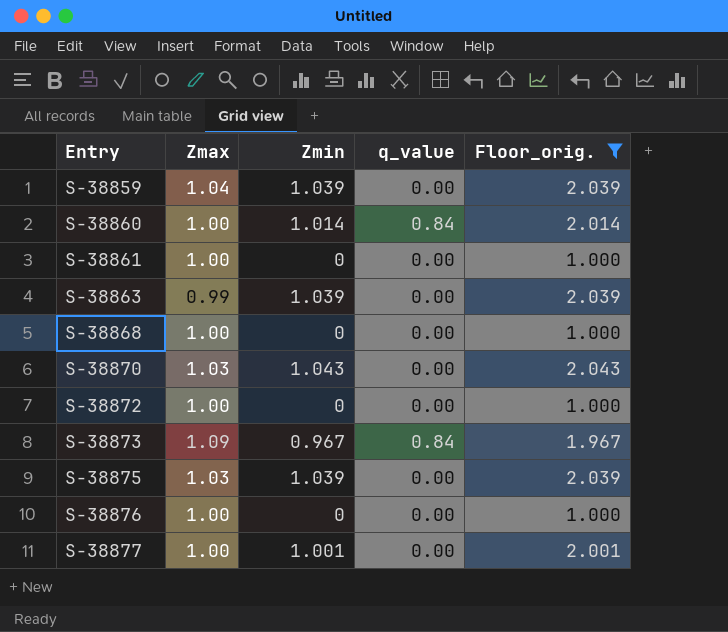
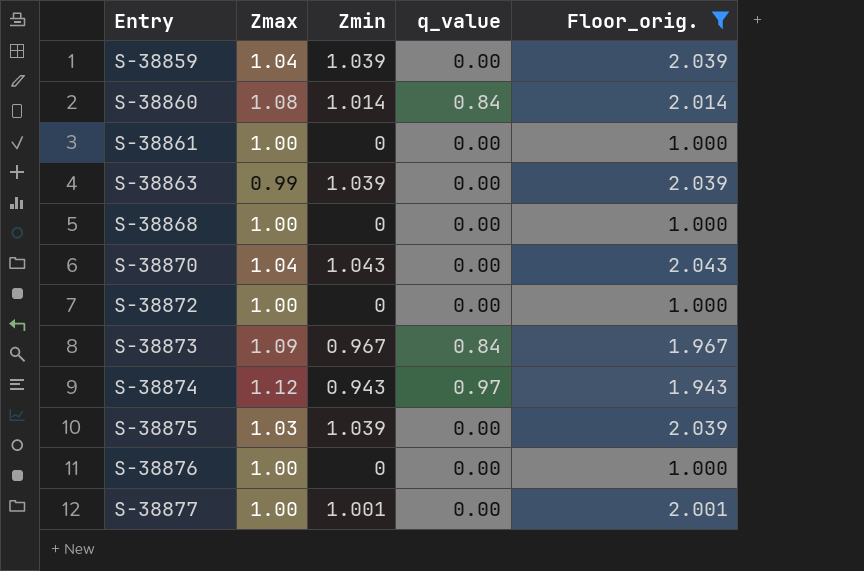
S-38860 | Zmax: 1.00 -> 1.08
S-38870 | Zmax: 1.03 -> 1.04
row S-38874: none -> 1.12 | 0.943 | 0.97 | 1.943

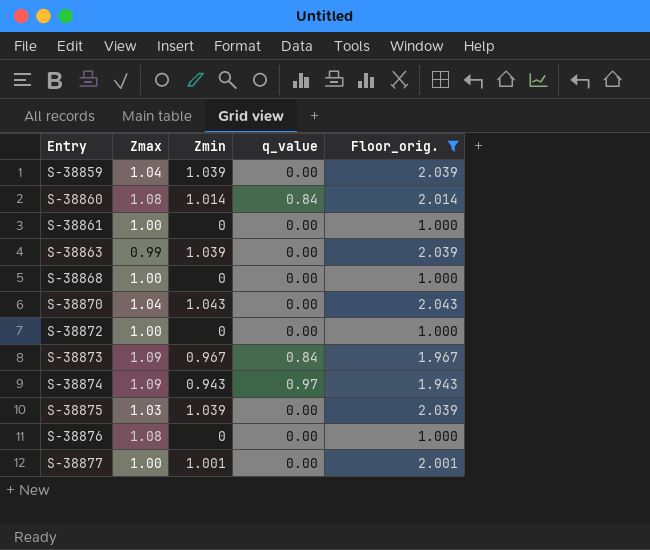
S-38874 | Zmax: 1.12 -> 1.09
S-38876 | Zmax: 1.00 -> 1.08

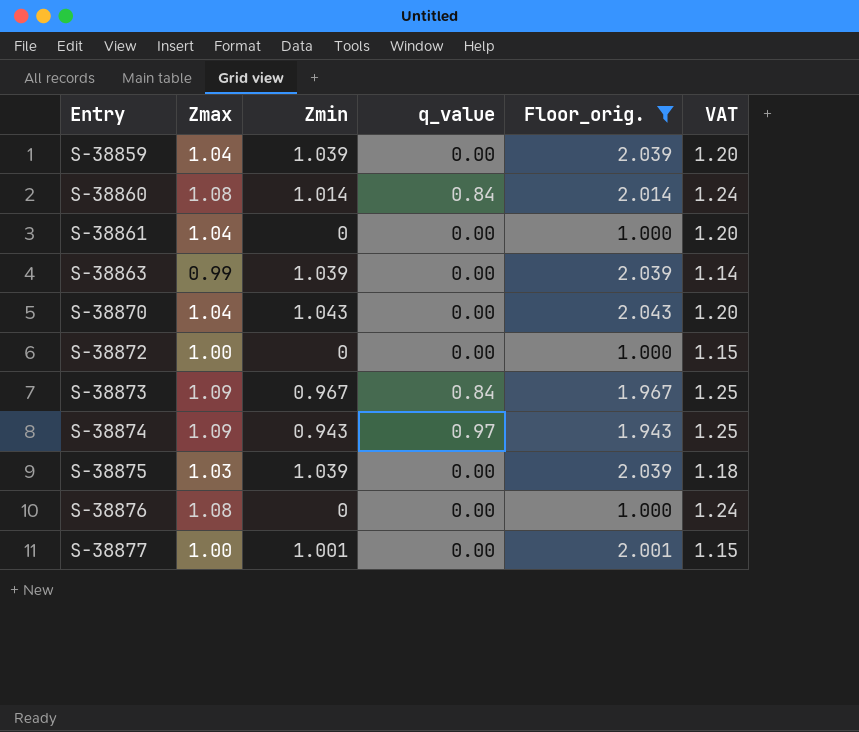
column VAT | formula: none -> [Zmax] * 1.15
row S-38868: 1.00 | 0 | 0.00 | 1.000 -> none
S-38861 | Zmax: 1.00 -> 1.04

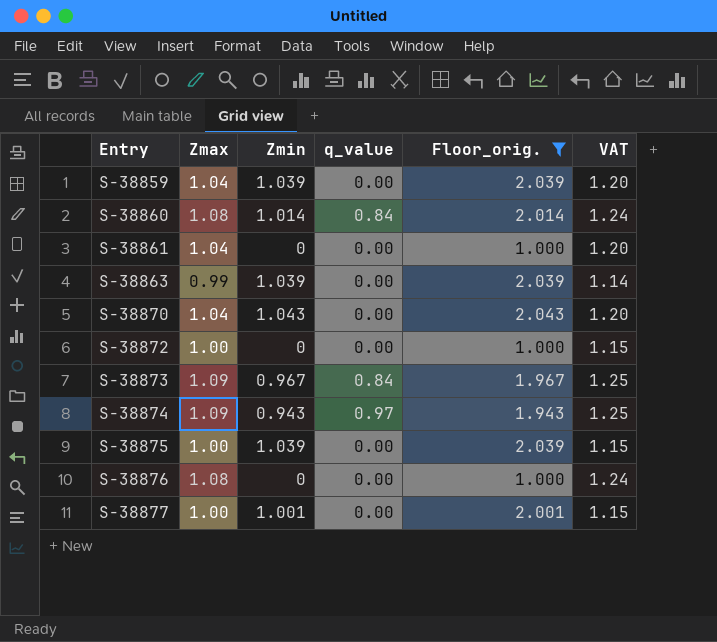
S-38875 | Zmax: 1.03 -> 1.00
S-38875 | VAT: 1.18 -> 1.15

